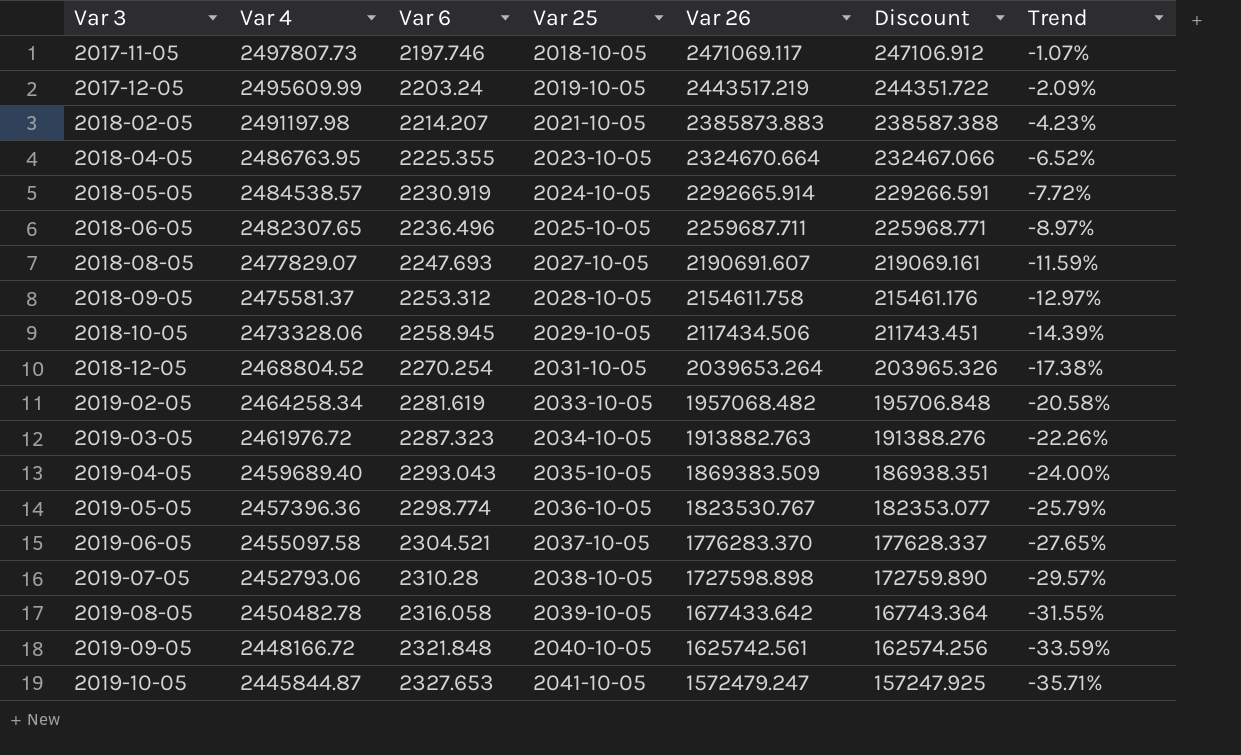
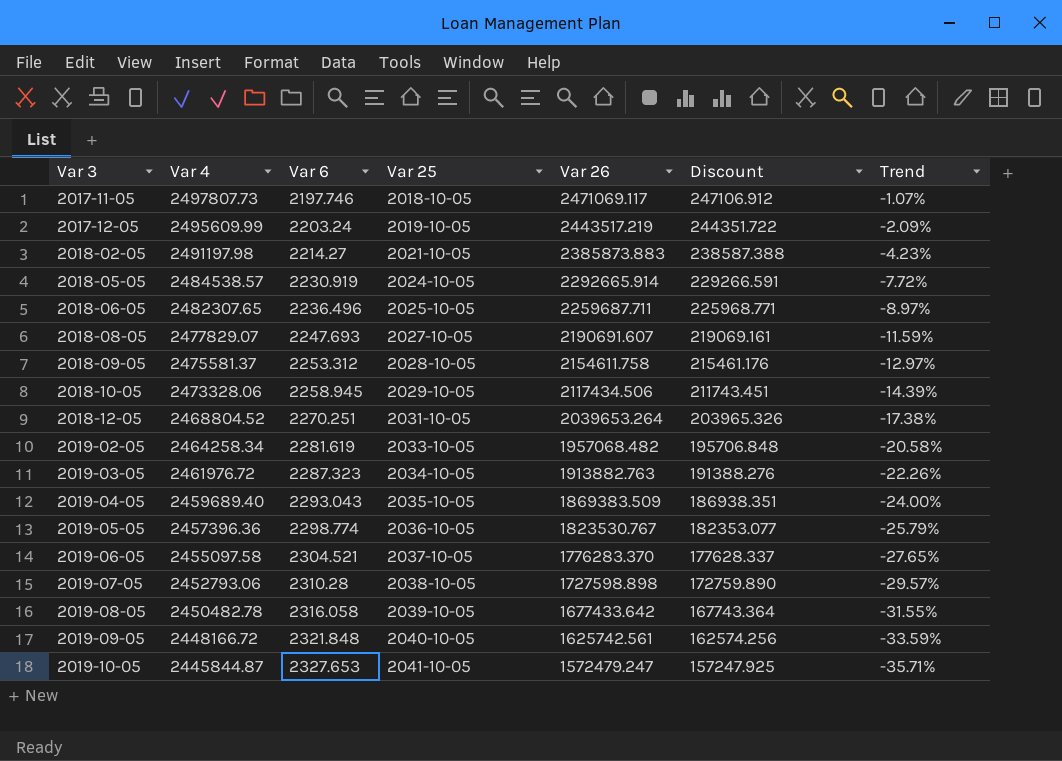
row 2018-04-05: 2486763.95 | 2225.355 | 2023-10-05 | 2324670.664 | 232467.066 | -6.52% -> none
2018-02-05 | Var 6: 2214.207 -> 2214.27
2018-12-05 | Var 6: 2270.254 -> 2270.251

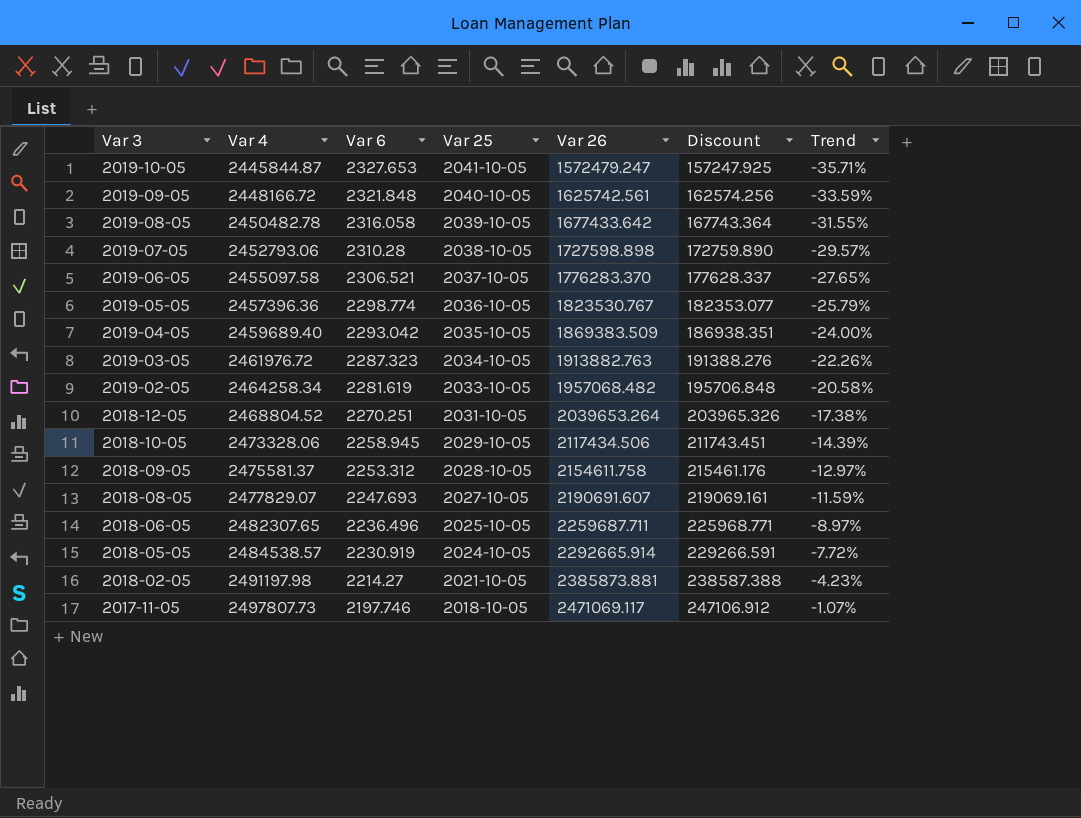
row order: Var 3 ascending -> Var 3 descending
row 2017-12-05: 2495609.99 | 2203.24 | 2019-10-05 | 2443517.219 | 244351.722 | -2.09% -> none
2019-06-05 | Var 6: 2304.521 -> 2306.521
2019-04-05 | Var 6: 2293.043 -> 2293.042
2018-02-05 | Var 26: 2385873.883 -> 2385873.881

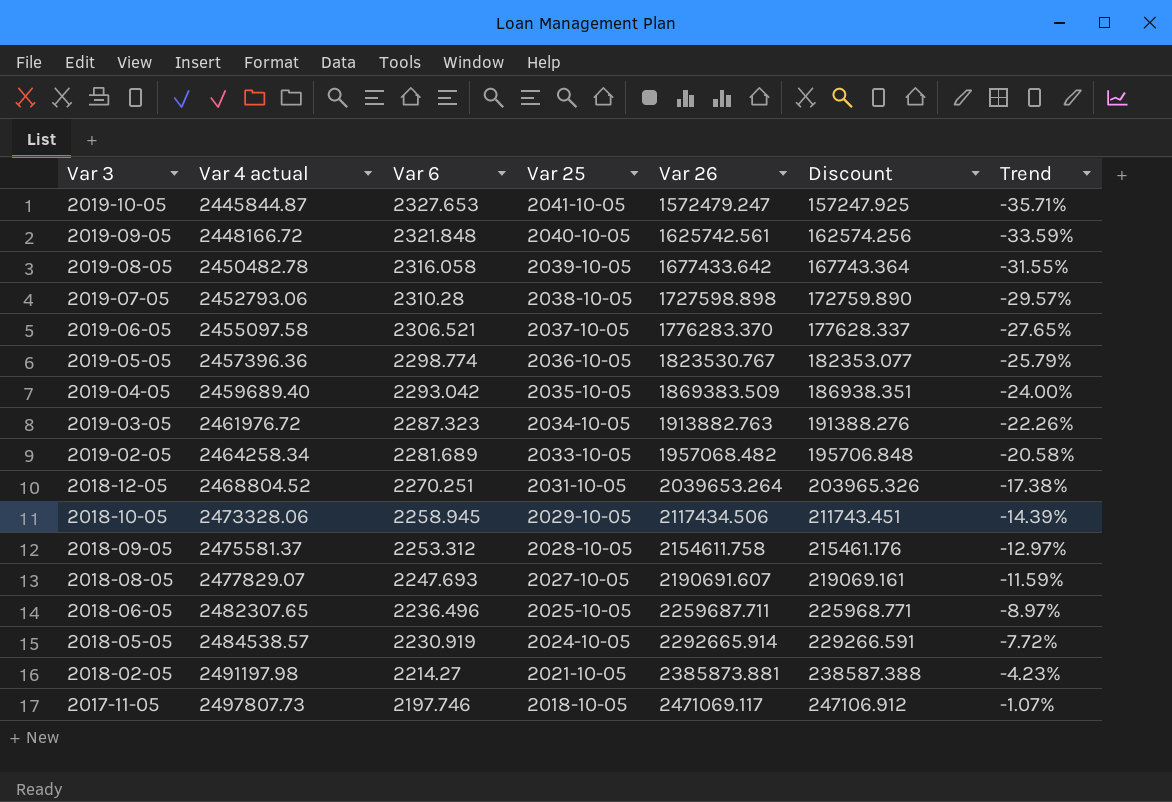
column name: Var 4 -> Var 4 actual
2019-02-05 | Var 6: 2281.619 -> 2281.689

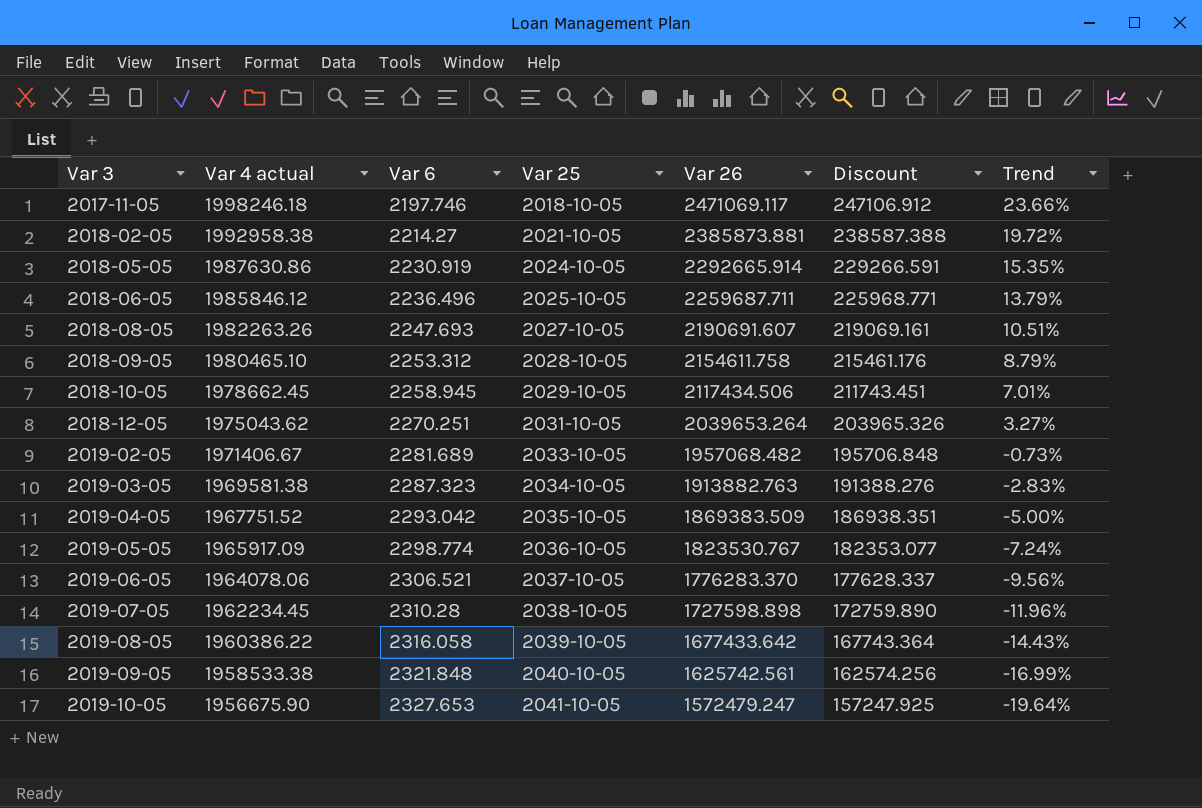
row order: Var 3 descending -> Var 3 ascending
2017-11-05 | Var 4 actual: 2497807.73 -> 1998246.18
2017-11-05 | Trend: -1.07% -> 23.66%
2018-02-05 | Var 4 actual: 2491197.98 -> 1992958.38
2018-02-05 | Trend: -4.23% -> 19.72%
2018-05-05 | Var 4 actual: 2484538.57 -> 1987630.86
2018-05-05 | Trend: -7.72% -> 15.35%
2018-06-05 | Var 4 actual: 2482307.65 -> 1985846.12
2018-06-05 | Trend: -8.97% -> 13.79%
2018-08-05 | Var 4 actual: 2477829.07 -> 1982263.26
2018-08-05 | Trend: -11.59% -> 10.51%
2018-09-05 | Var 4 actual: 2475581.37 -> 1980465.10
2018-09-05 | Trend: -12.97% -> 8.79%
2018-10-05 | Var 4 actual: 2473328.06 -> 1978662.45
2018-10-05 | Trend: -14.39% -> 7.01%
2018-12-05 | Var 4 actual: 2468804.52 -> 1975043.62
2018-12-05 | Trend: -17.38% -> 3.27%
2019-02-05 | Var 4 actual: 2464258.34 -> 1971406.67
2019-02-05 | Trend: -20.58% -> -0.73%
2019-03-05 | Var 4 actual: 2461976.72 -> 1969581.38
2019-03-05 | Trend: -22.26% -> -2.83%
2019-04-05 | Var 4 actual: 2459689.40 -> 1967751.52
2019-04-05 | Trend: -24.00% -> -5.00%
2019-05-05 | Var 4 actual: 2457396.36 -> 1965917.09
2019-05-05 | Trend: -25.79% -> -7.24%
2019-06-05 | Var 4 actual: 2455097.58 -> 1964078.06
2019-06-05 | Trend: -27.65% -> -9.56%
2019-07-05 | Var 4 actual: 2452793.06 -> 1962234.45
2019-07-05 | Trend: -29.57% -> -11.96%
2019-08-05 | Var 4 actual: 2450482.78 -> 1960386.22
2019-08-05 | Trend: -31.55% -> -14.43%
2019-09-05 | Var 4 actual: 2448166.72 -> 1958533.38
2019-09-05 | Trend: -33.59% -> -16.99%
2019-10-05 | Var 4 actual: 2445844.87 -> 1956675.90
2019-10-05 | Trend: -35.71% -> -19.64%

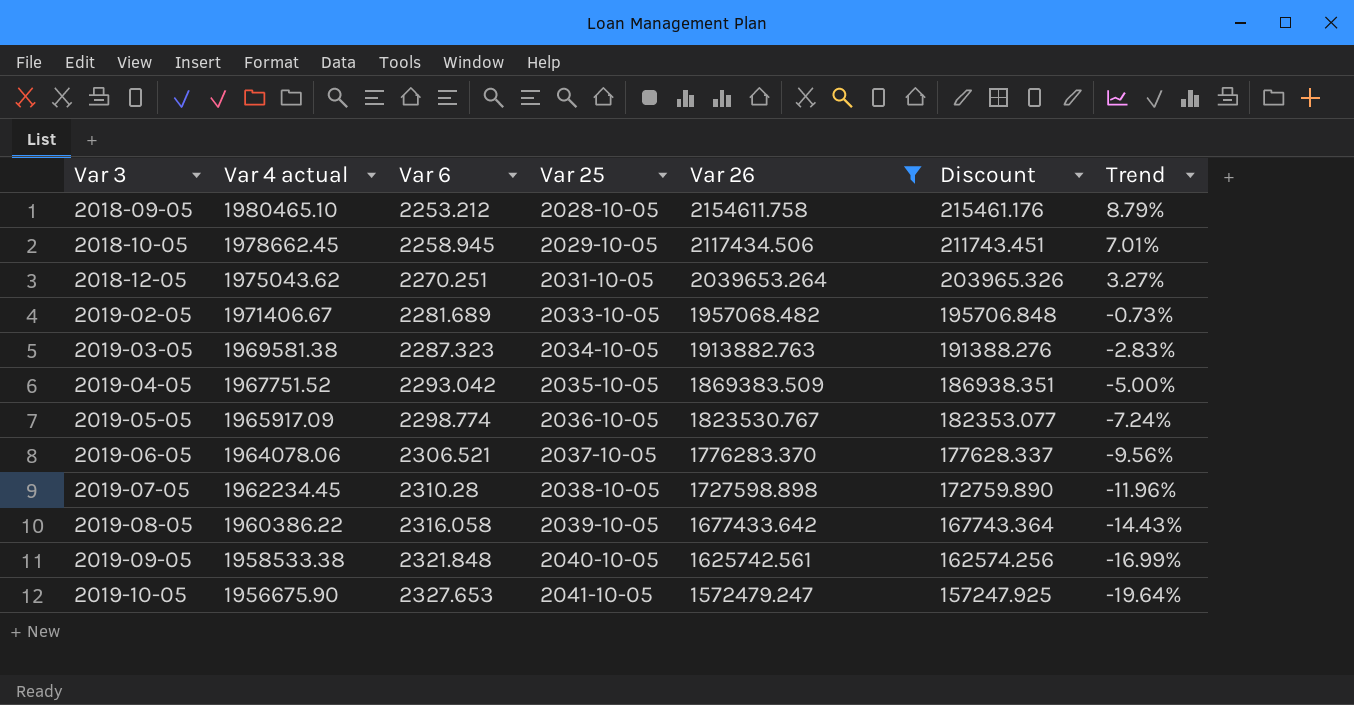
filter: none -> Var 26 <= 2154611.758
2018-09-05 | Var 6: 2253.312 -> 2253.212

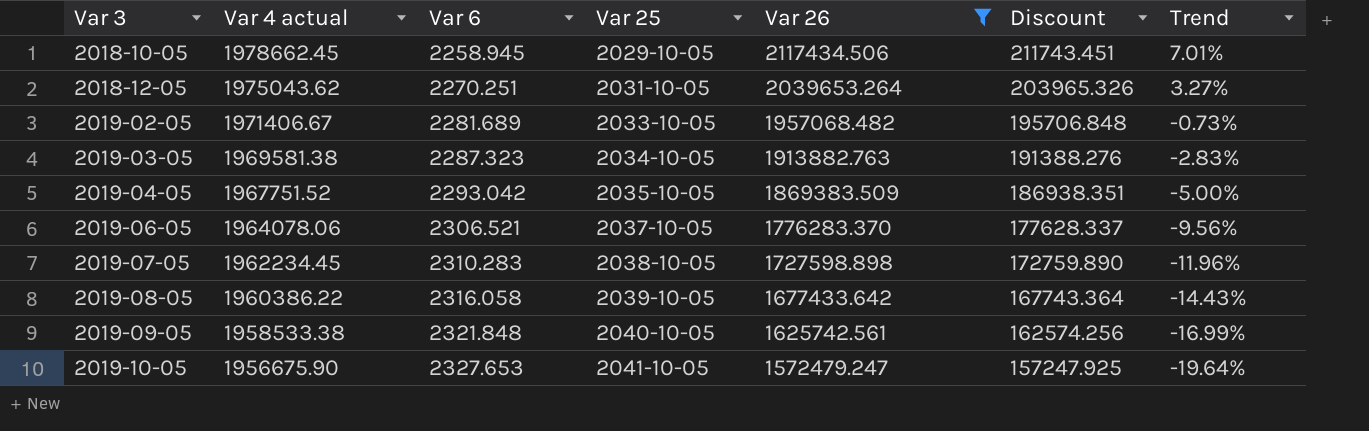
row 2018-09-05: 1980465.10 | 2253.212 | 2028-10-05 | 2154611.758 | 215461.176 | 8.79% -> none
row 2019-05-05: 1965917.09 | 2298.774 | 2036-10-05 | 1823530.767 | 182353.077 | -7.24% -> none
2019-07-05 | Var 6: 2310.28 -> 2310.283

